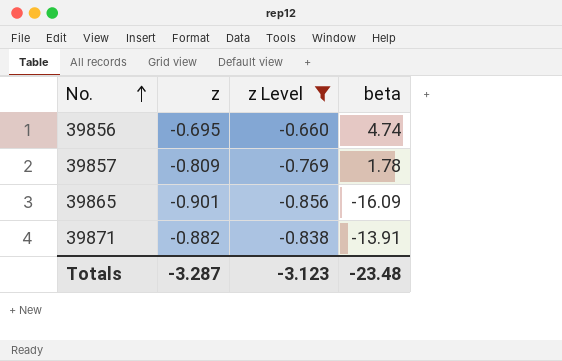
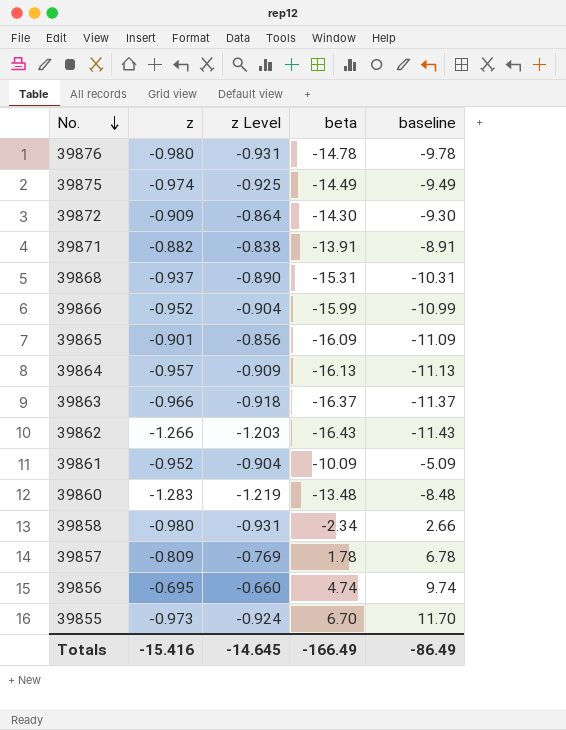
filter: z Level >= -0.856 -> none
row order: No. ascending -> No. descending
column baseline | formula: none -> [beta] + 5
Totals | z: -3.287 -> -15.416
Totals | z Level: -3.123 -> -14.645
Totals | beta: -23.48 -> -166.49

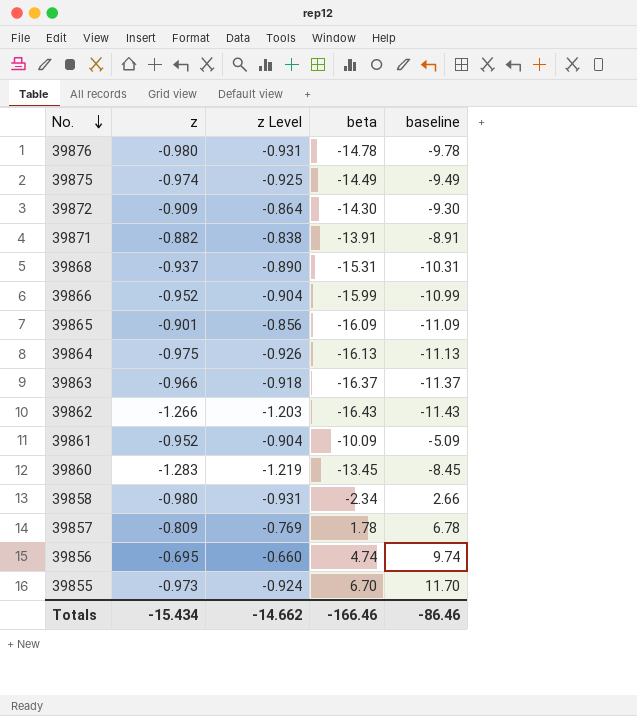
39864 | z: -0.957 -> -0.975
39864 | z Level: -0.909 -> -0.926
39860 | beta: -13.48 -> -13.45
39860 | baseline: -8.48 -> -8.45
Totals | z: -15.416 -> -15.434
Totals | z Level: -14.645 -> -14.662
Totals | beta: -166.49 -> -166.46
Totals | baseline: -86.49 -> -86.46

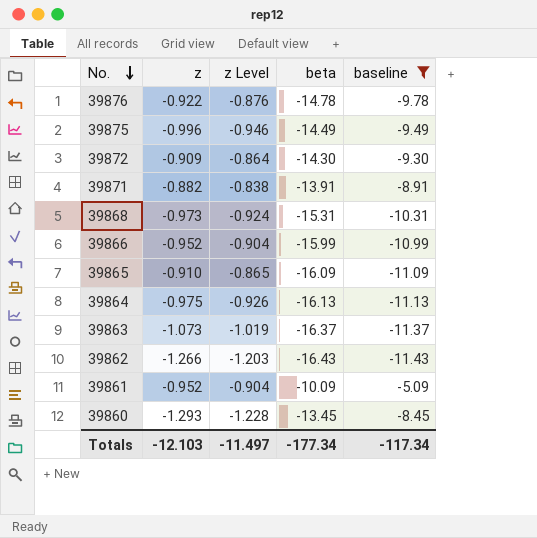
filter: none -> baseline <= -5.09
39876 | z: -0.980 -> -0.922
39876 | z Level: -0.931 -> -0.876
39875 | z: -0.974 -> -0.996
39875 | z Level: -0.925 -> -0.946
39868 | z: -0.937 -> -0.973
39868 | z Level: -0.890 -> -0.924
39865 | z: -0.901 -> -0.910
39865 | z Level: -0.856 -> -0.865
39863 | z: -0.966 -> -1.073
39863 | z Level: -0.918 -> -1.019
39860 | z: -1.283 -> -1.293
39860 | z Level: -1.219 -> -1.228
Totals | z: -15.434 -> -12.103
Totals | z Level: -14.662 -> -11.497
Totals | beta: -166.46 -> -177.34
Totals | baseline: -86.46 -> -117.34

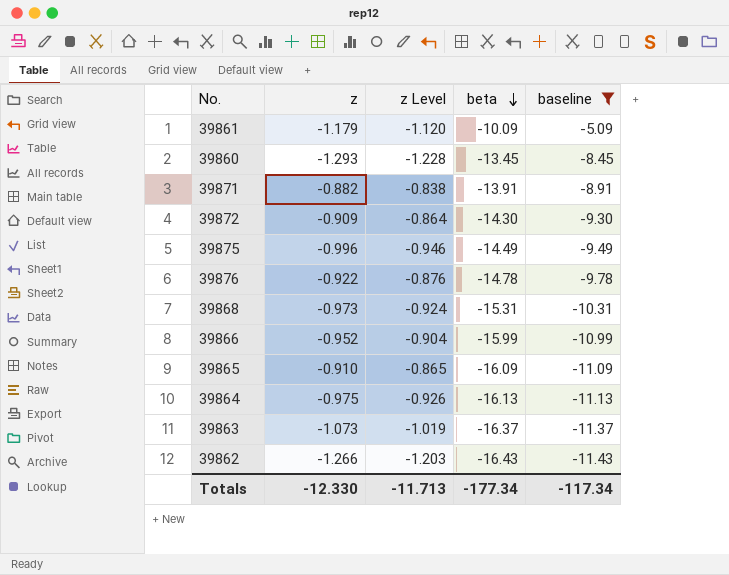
row order: No. descending -> beta descending
39861 | z: -0.952 -> -1.179
39861 | z Level: -0.904 -> -1.120
Totals | z: -12.103 -> -12.330
Totals | z Level: -11.497 -> -11.713

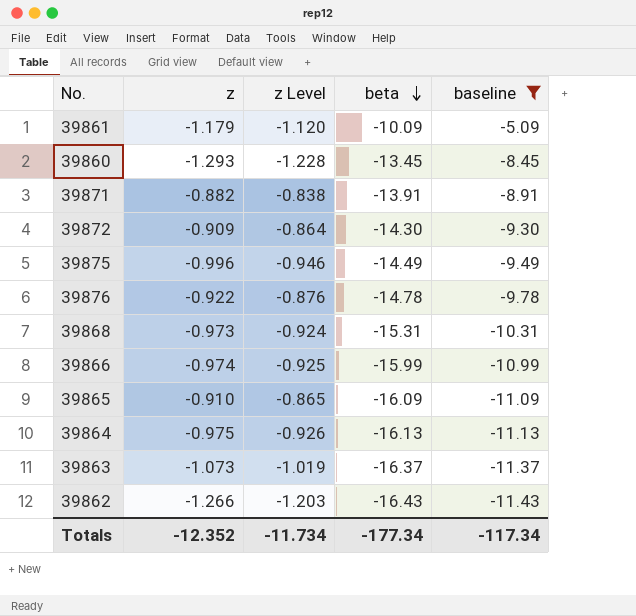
39866 | z: -0.952 -> -0.974
39866 | z Level: -0.904 -> -0.925
Totals | z: -12.330 -> -12.352
Totals | z Level: -11.713 -> -11.734

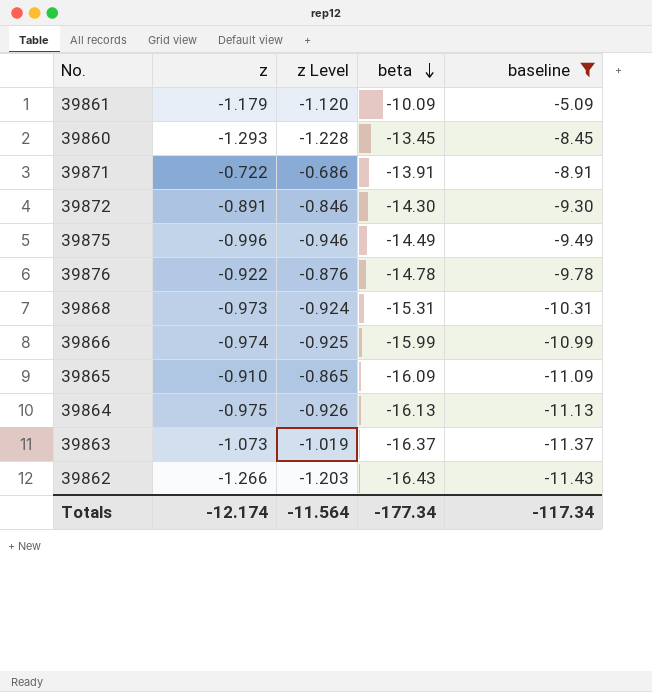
39871 | z: -0.882 -> -0.722
39871 | z Level: -0.838 -> -0.686
39872 | z: -0.909 -> -0.891
39872 | z Level: -0.864 -> -0.846
Totals | z: -12.352 -> -12.174
Totals | z Level: -11.734 -> -11.564

